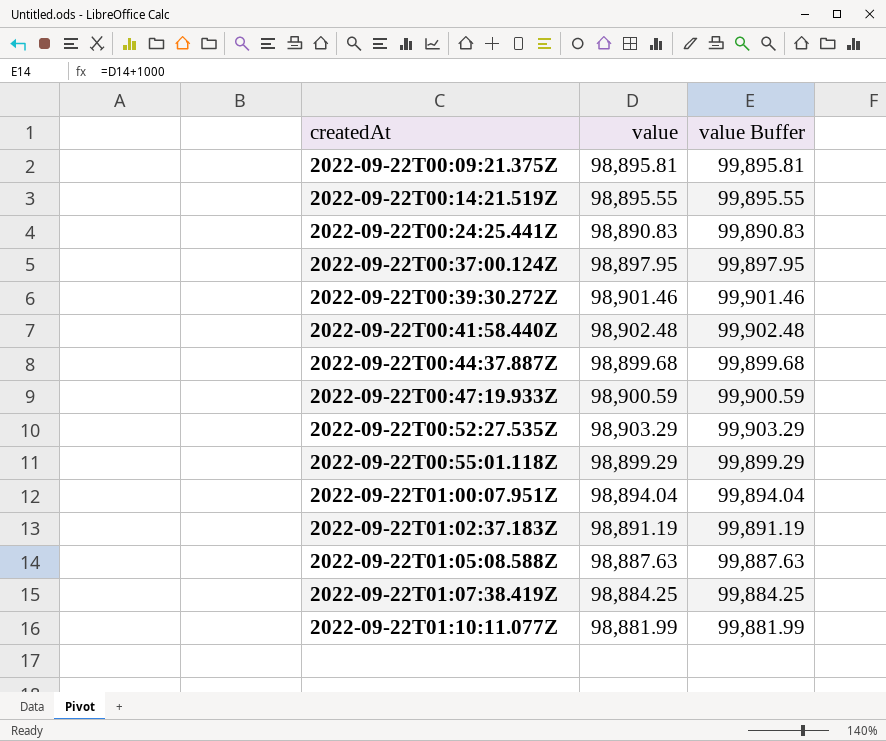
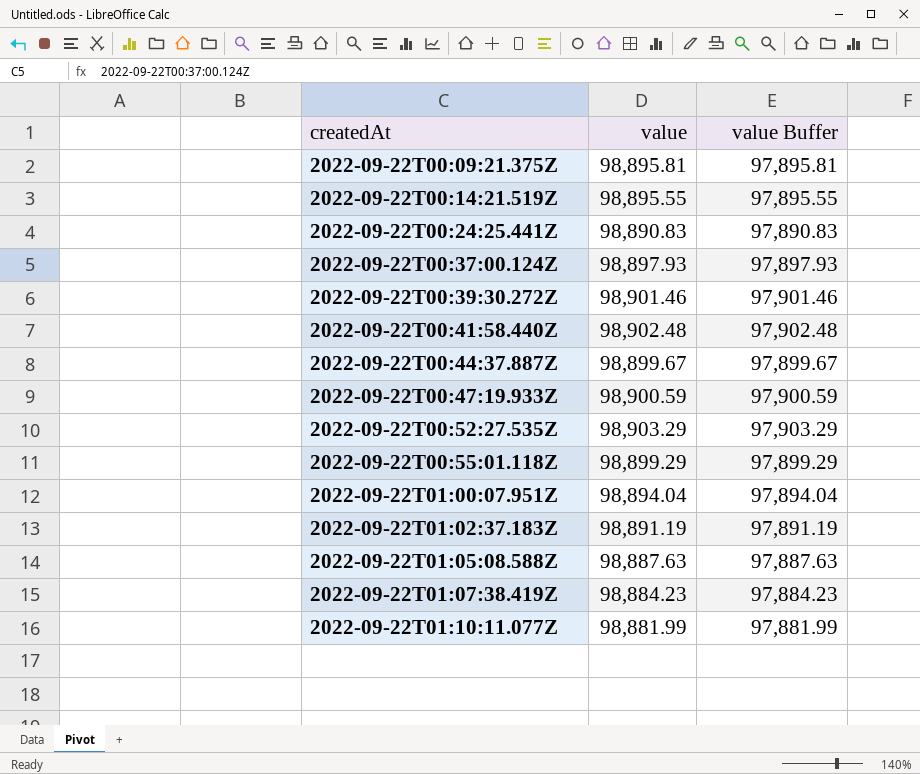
column value Buffer | formula: [value] + 1000 -> [value] - 1000
2022-09-22T00:37:00.124Z | value: 98,897.95 -> 98,897.93
2022-09-22T00:44:37.887Z | value: 98,899.68 -> 98,899.67
2022-09-22T01:07:38.419Z | value: 98,884.25 -> 98,884.23

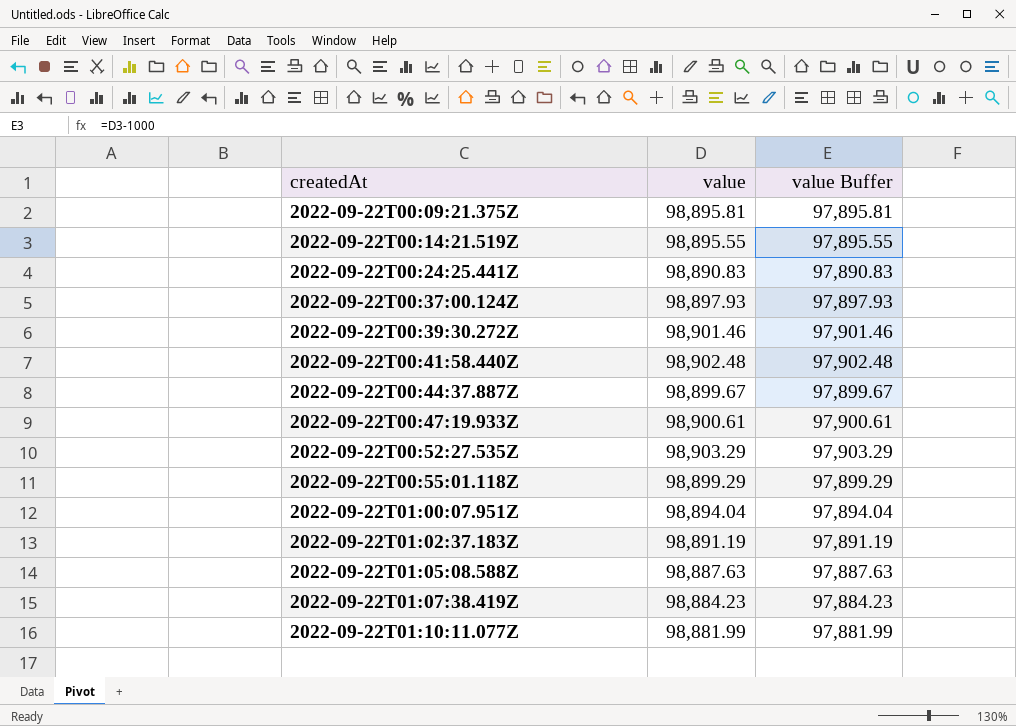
2022-09-22T00:47:19.933Z | value: 98,900.59 -> 98,900.61
2022-09-22T00:47:19.933Z | value Buffer: 97,900.59 -> 97,900.61

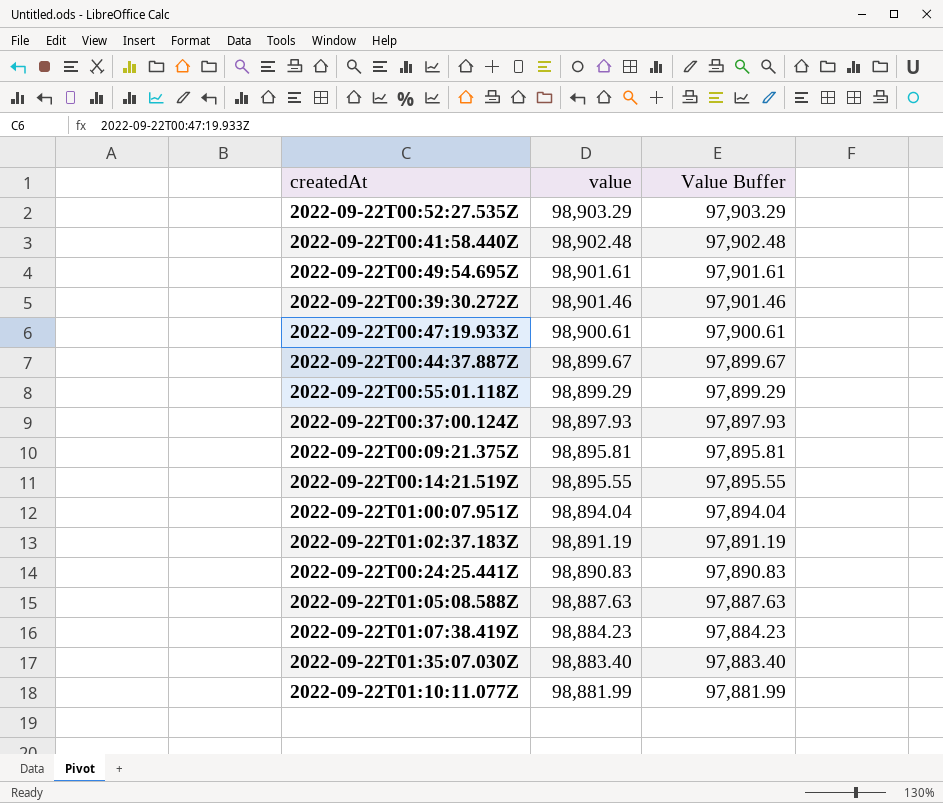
row order: createdAt ascending -> value descending
column name: value Buffer -> Value Buffer
row 2022-09-22T00:49:54.695Z: none -> 98,901.61 | 97,901.61
row 2022-09-22T01:35:07.030Z: none -> 98,883.40 | 97,883.40

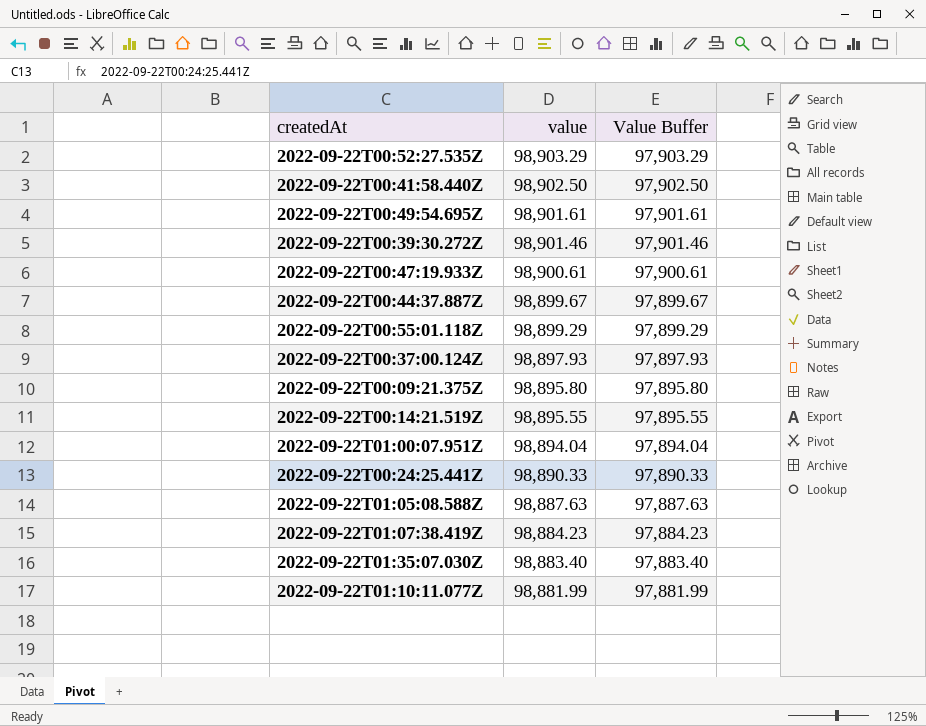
row 2022-09-22T01:02:37.183Z: 98,891.19 | 97,891.19 -> none
2022-09-22T00:41:58.440Z | value: 98,902.48 -> 98,902.50
2022-09-22T00:41:58.440Z | Value Buffer: 97,902.48 -> 97,902.50
2022-09-22T00:09:21.375Z | value: 98,895.81 -> 98,895.80
2022-09-22T00:09:21.375Z | Value Buffer: 97,895.81 -> 97,895.80
2022-09-22T00:24:25.441Z | value: 98,890.83 -> 98,890.33
2022-09-22T00:24:25.441Z | Value Buffer: 97,890.83 -> 97,890.33

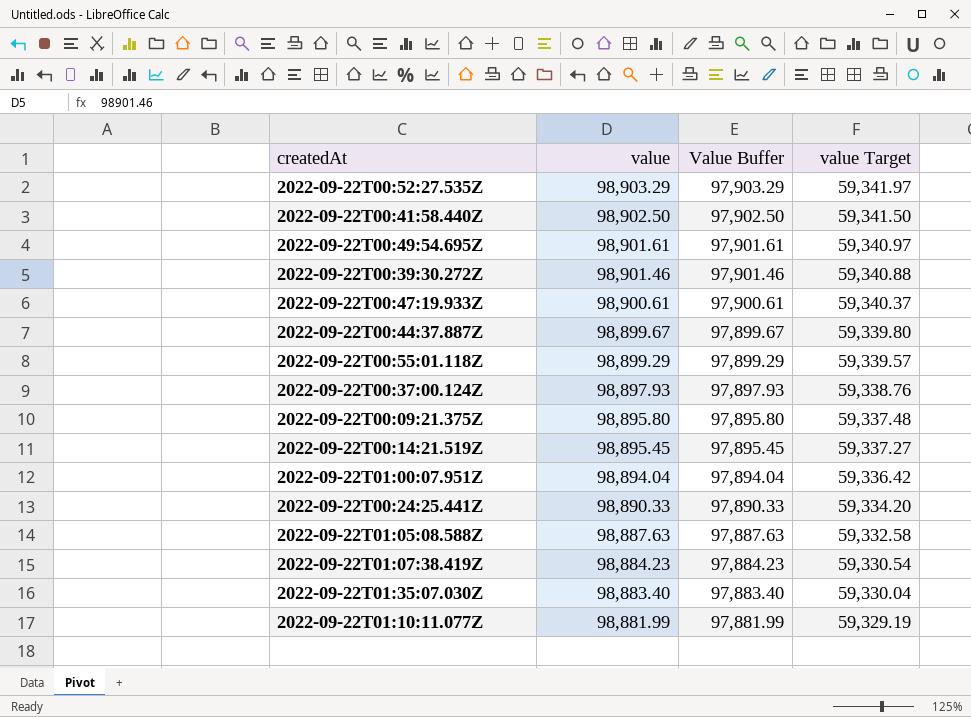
column value Target | formula: none -> [value] * 0.6
2022-09-22T00:14:21.519Z | value: 98,895.55 -> 98,895.45
2022-09-22T00:14:21.519Z | Value Buffer: 97,895.55 -> 97,895.45

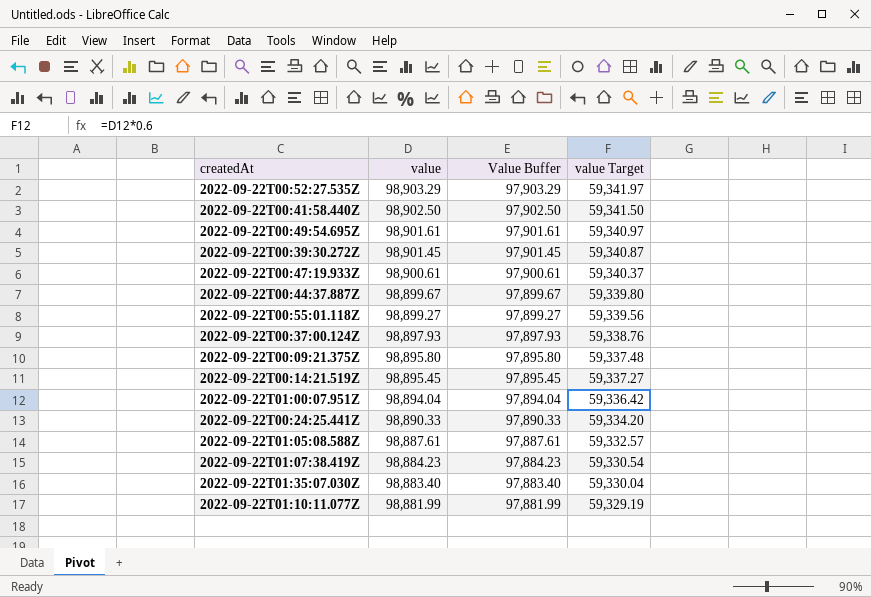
2022-09-22T00:39:30.272Z | value: 98,901.46 -> 98,901.45
2022-09-22T00:39:30.272Z | Value Buffer: 97,901.46 -> 97,901.45
2022-09-22T00:39:30.272Z | value Target: 59,340.88 -> 59,340.87
2022-09-22T00:55:01.118Z | value: 98,899.29 -> 98,899.27
2022-09-22T00:55:01.118Z | Value Buffer: 97,899.29 -> 97,899.27
2022-09-22T00:55:01.118Z | value Target: 59,339.57 -> 59,339.56
2022-09-22T01:05:08.588Z | value: 98,887.63 -> 98,887.61
2022-09-22T01:05:08.588Z | Value Buffer: 97,887.63 -> 97,887.61
2022-09-22T01:05:08.588Z | value Target: 59,332.58 -> 59,332.57

